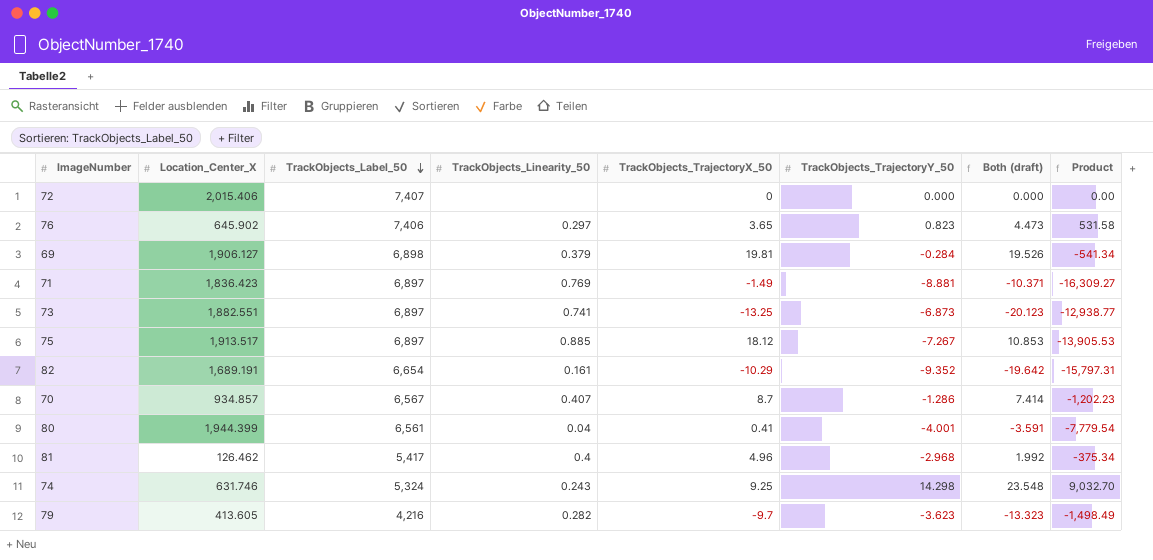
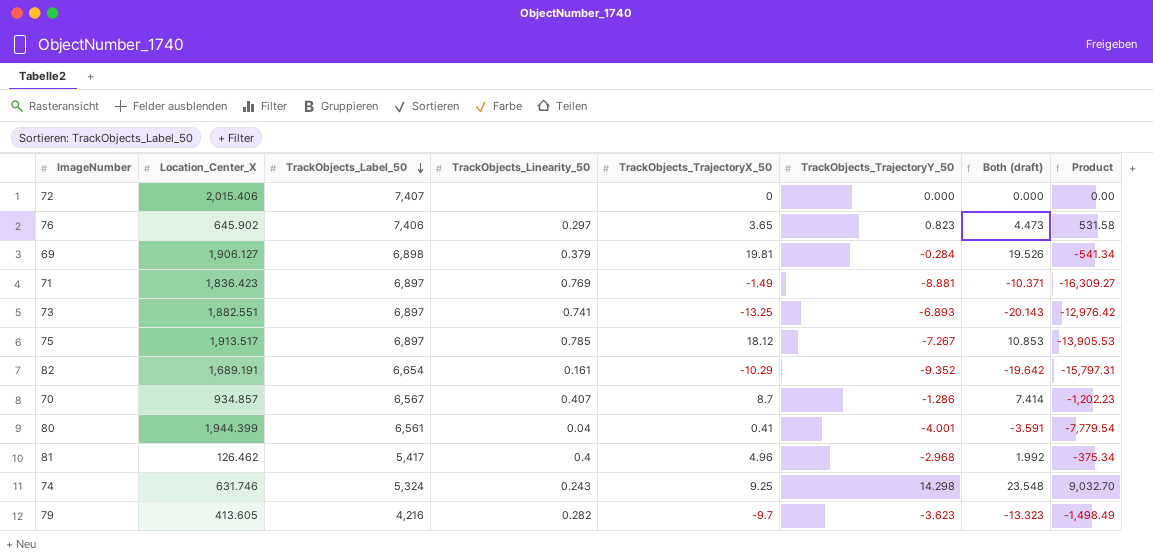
73 | TrackObjects_TrajectoryY_50: -6.873 -> -6.893
73 | Both (draft): -20.123 -> -20.143
73 | Product: -12,938.77 -> -12,976.42
75 | TrackObjects_Linearity_50: 0.885 -> 0.785

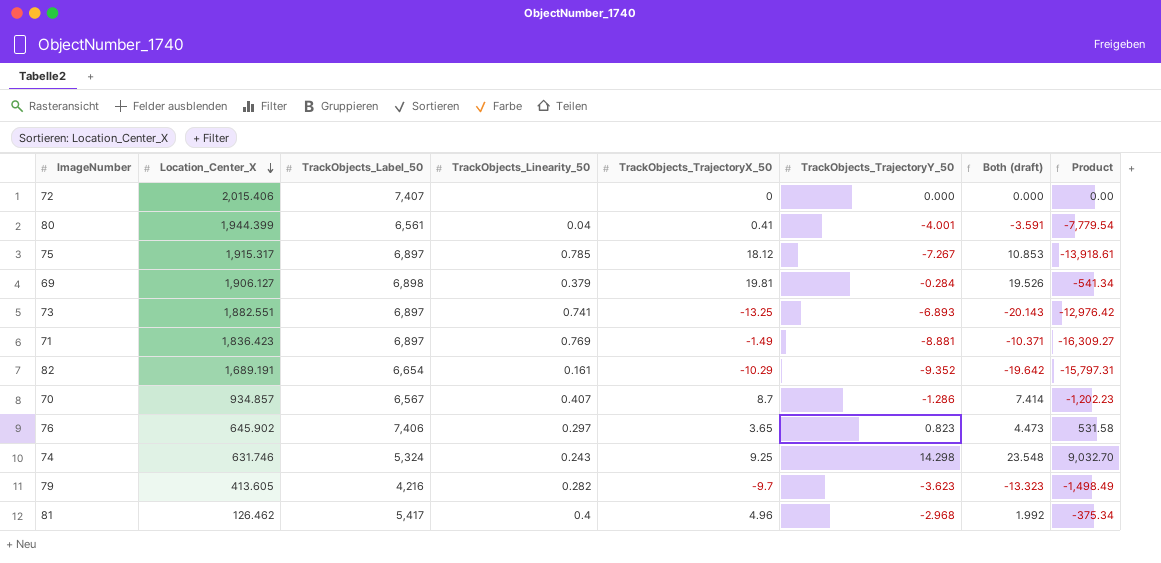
row order: TrackObjects_Label_50 descending -> Location_Center_X descending
75 | Location_Center_X: 1,913.517 -> 1,915.317
75 | Product: -13,905.53 -> -13,918.61

